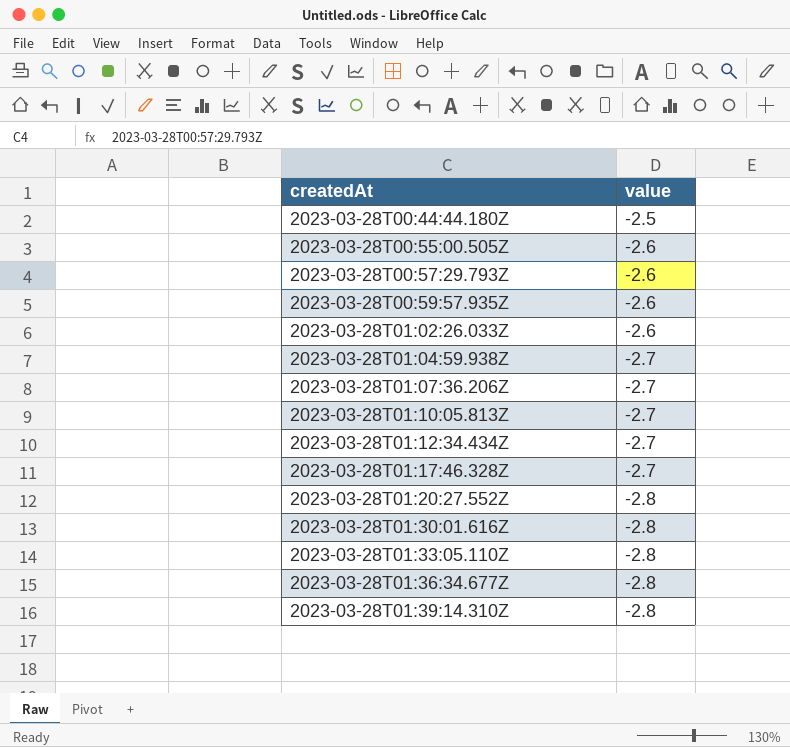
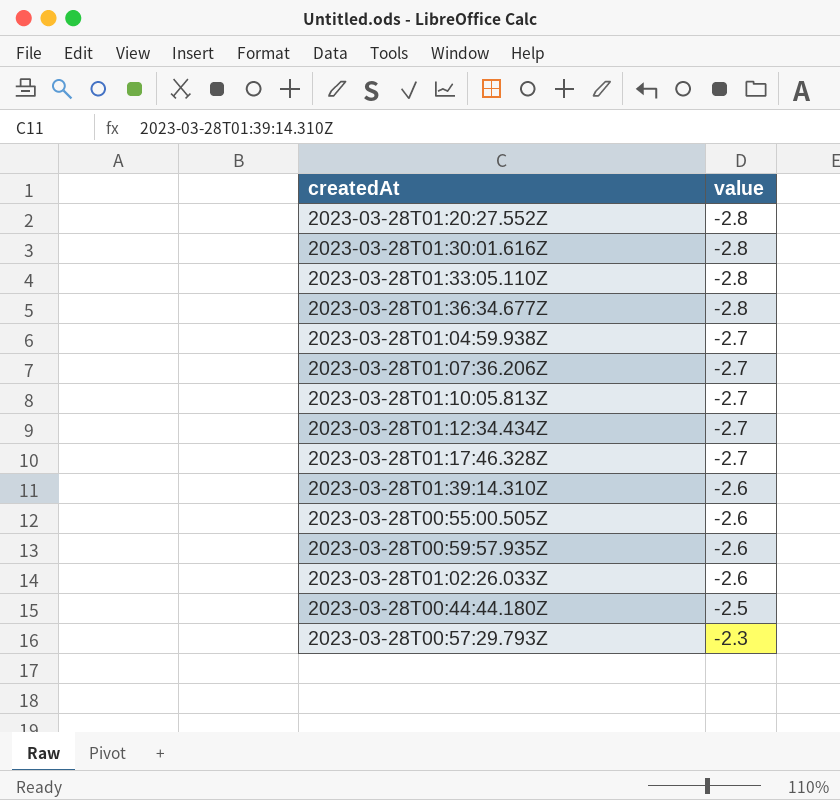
row order: createdAt ascending -> value ascending
2023-03-28T01:39:14.310Z | value: -2.8 -> -2.6
2023-03-28T00:57:29.793Z | value: -2.6 -> -2.3

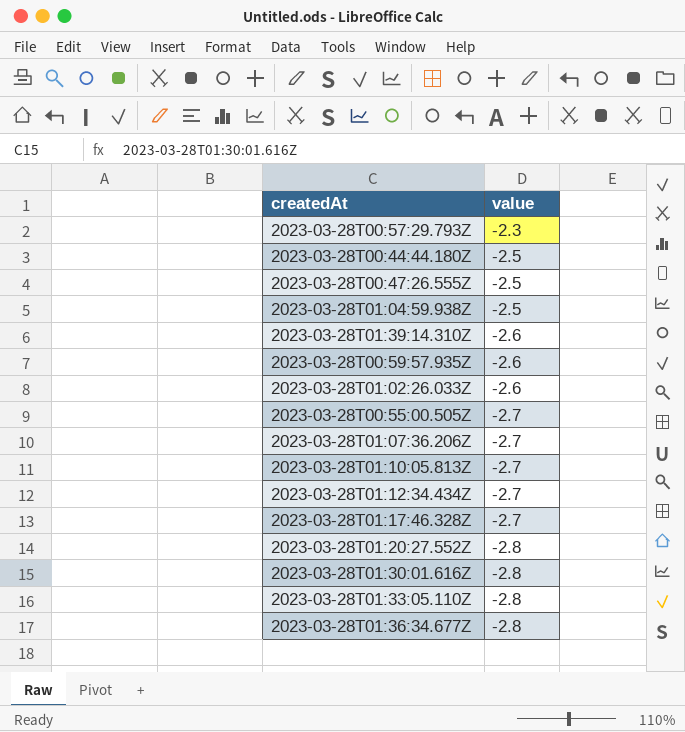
row order: value ascending -> value descending
row 2023-03-28T00:47:26.555Z: none -> -2.5
2023-03-28T01:04:59.938Z | value: -2.7 -> -2.5
2023-03-28T00:55:00.505Z | value: -2.6 -> -2.7

